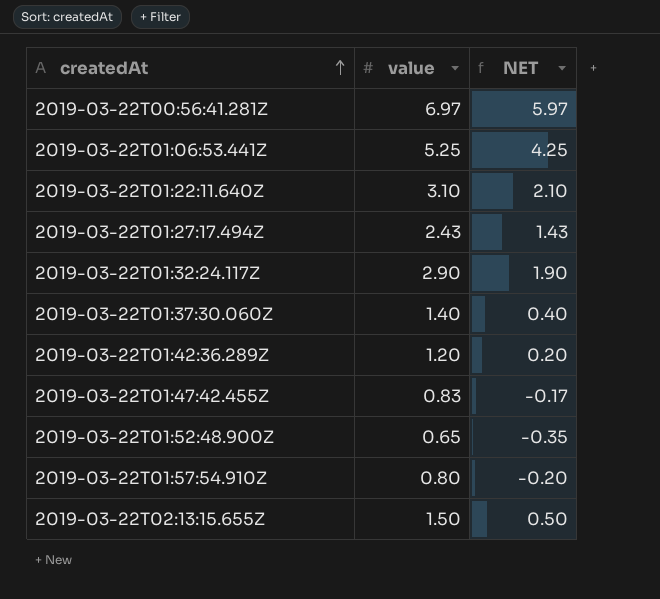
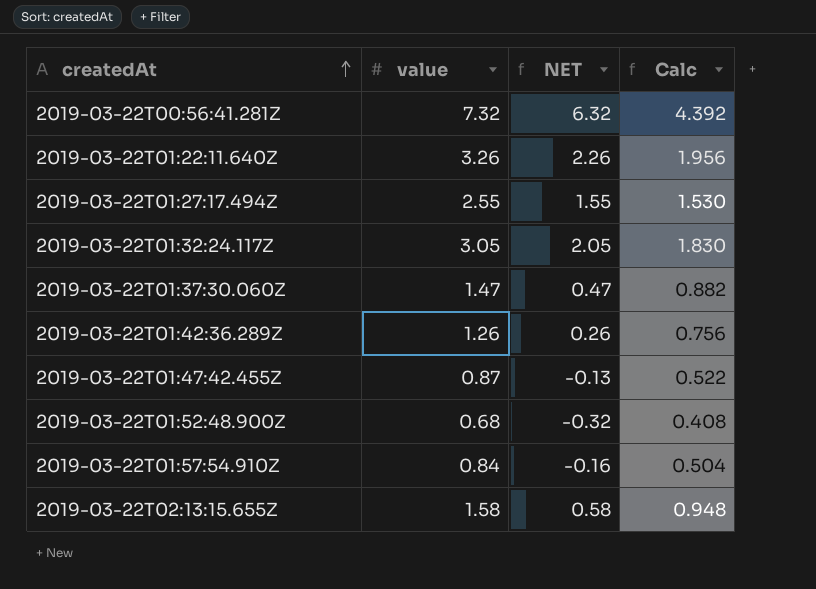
column Calc | formula: none -> [value] * 0.6
row 2019-03-22T01:06:53.441Z: 5.25 | 4.25 -> none
2019-03-22T00:56:41.281Z | value: 6.97 -> 7.32
2019-03-22T00:56:41.281Z | NET: 5.97 -> 6.32
2019-03-22T01:22:11.640Z | value: 3.10 -> 3.26
2019-03-22T01:22:11.640Z | NET: 2.10 -> 2.26
2019-03-22T01:27:17.494Z | value: 2.43 -> 2.55
2019-03-22T01:27:17.494Z | NET: 1.43 -> 1.55
2019-03-22T01:32:24.117Z | value: 2.90 -> 3.05
2019-03-22T01:32:24.117Z | NET: 1.90 -> 2.05
2019-03-22T01:37:30.060Z | value: 1.40 -> 1.47
2019-03-22T01:37:30.060Z | NET: 0.40 -> 0.47
2019-03-22T01:42:36.289Z | value: 1.20 -> 1.26
2019-03-22T01:42:36.289Z | NET: 0.20 -> 0.26
2019-03-22T01:47:42.455Z | value: 0.83 -> 0.87
2019-03-22T01:47:42.455Z | NET: -0.17 -> -0.13
2019-03-22T01:52:48.900Z | value: 0.65 -> 0.68
2019-03-22T01:52:48.900Z | NET: -0.35 -> -0.32
2019-03-22T01:57:54.910Z | value: 0.80 -> 0.84
2019-03-22T01:57:54.910Z | NET: -0.20 -> -0.16
2019-03-22T02:13:15.655Z | value: 1.50 -> 1.58
2019-03-22T02:13:15.655Z | NET: 0.50 -> 0.58

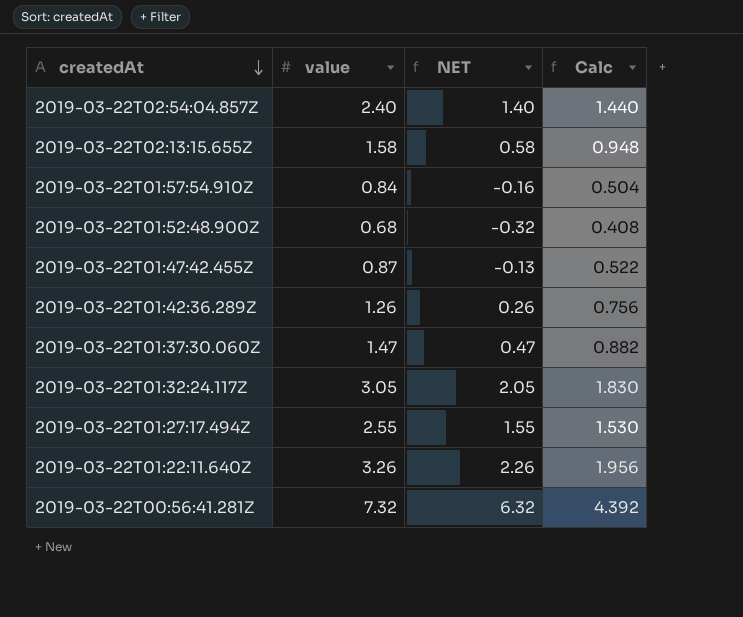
row order: createdAt ascending -> createdAt descending
row 2019-03-22T02:54:04.857Z: none -> 2.40 | 1.40 | 1.440

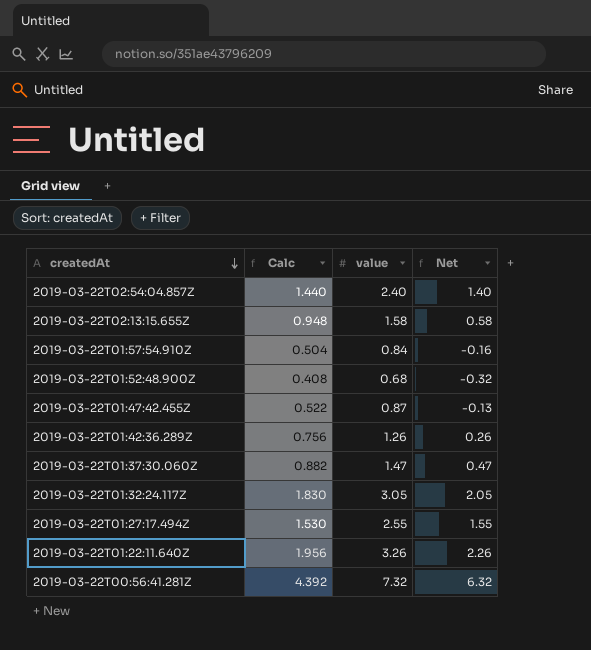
column Calc | position: 4 -> 2
column name: NET -> Net

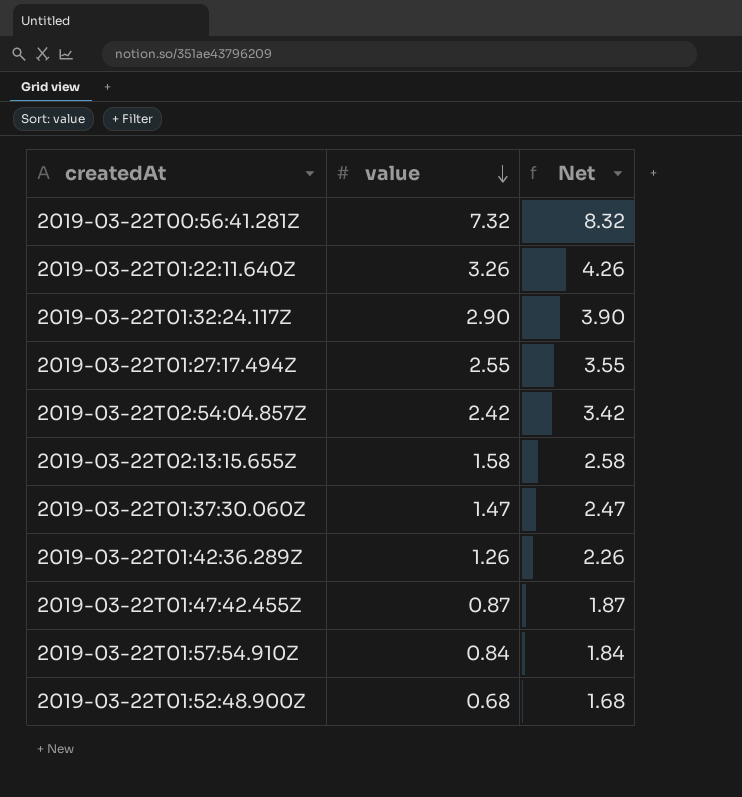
row order: createdAt descending -> value descending
column Calc | formula: [value] * 0.6 -> none
column Net | formula: [value] - 1 -> [value] + 1
2019-03-22T01:32:24.117Z | value: 3.05 -> 2.90
2019-03-22T02:54:04.857Z | value: 2.40 -> 2.42

